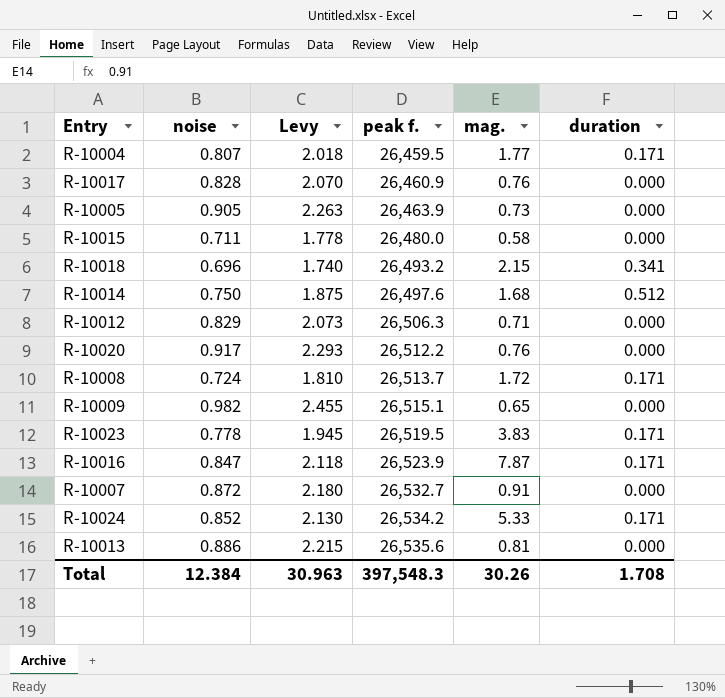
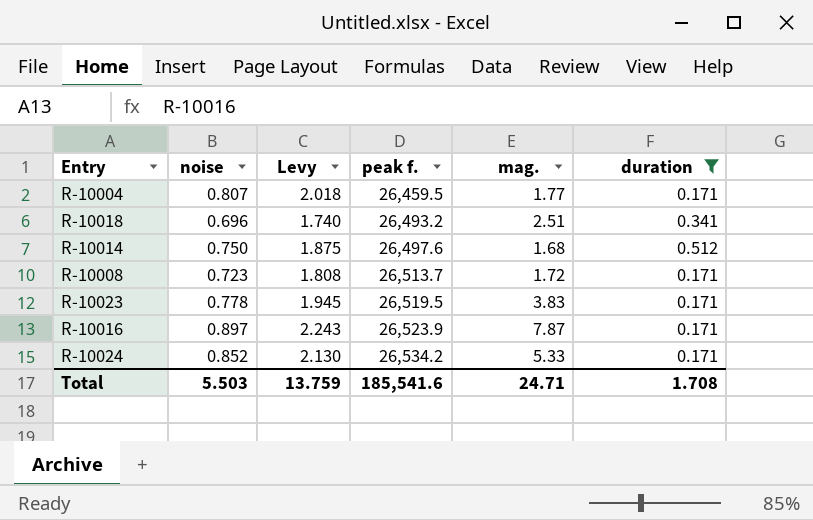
filter: none -> duration != 0.000
R-10018 | mag.: 2.15 -> 2.51
R-10008 | noise: 0.724 -> 0.723
R-10008 | Levy: 1.810 -> 1.808
R-10016 | noise: 0.847 -> 0.897
R-10016 | Levy: 2.118 -> 2.243
Total | noise: 12.384 -> 5.503
Total | Levy: 30.963 -> 13.759
Total | peak f.: 397,548.3 -> 185,541.6
Total | mag.: 30.26 -> 24.71

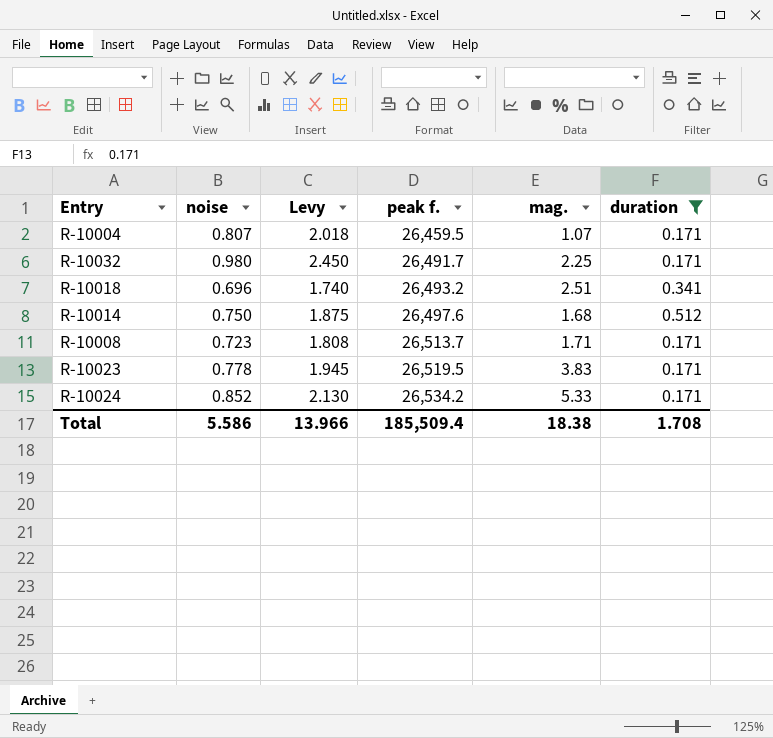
row R-10016: 0.897 | 2.243 | 26,523.9 | 7.87 | 0.171 -> none
R-10004 | mag.: 1.77 -> 1.07
row R-10032: none -> 0.980 | 2.450 | 26,491.7 | 2.25 | 0.171
R-10008 | mag.: 1.72 -> 1.71
Total | noise: 5.503 -> 5.586
Total | Levy: 13.759 -> 13.966
Total | peak f.: 185,541.6 -> 185,509.4
Total | mag.: 24.71 -> 18.38

